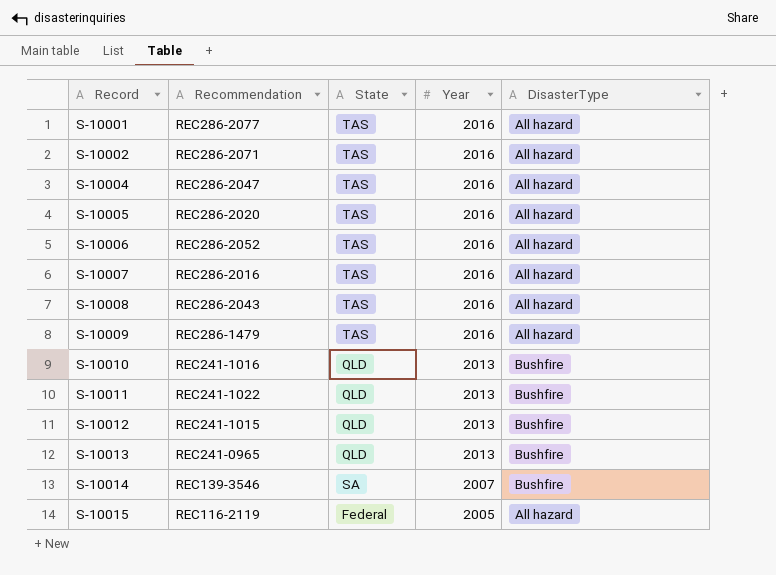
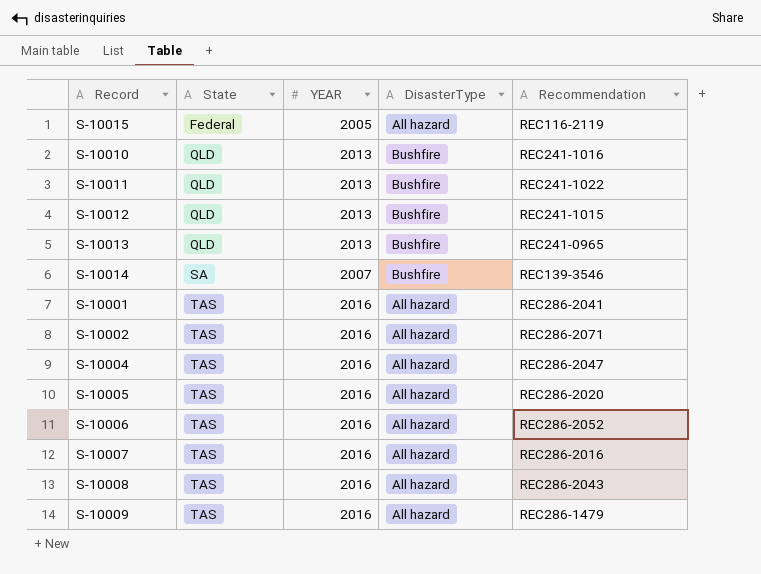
row order: Record ascending -> State ascending
column name: Year -> YEAR
column Recommendation | position: 2 -> 5
S-10001 | Recommendation: REC286-2077 -> REC286-2041

